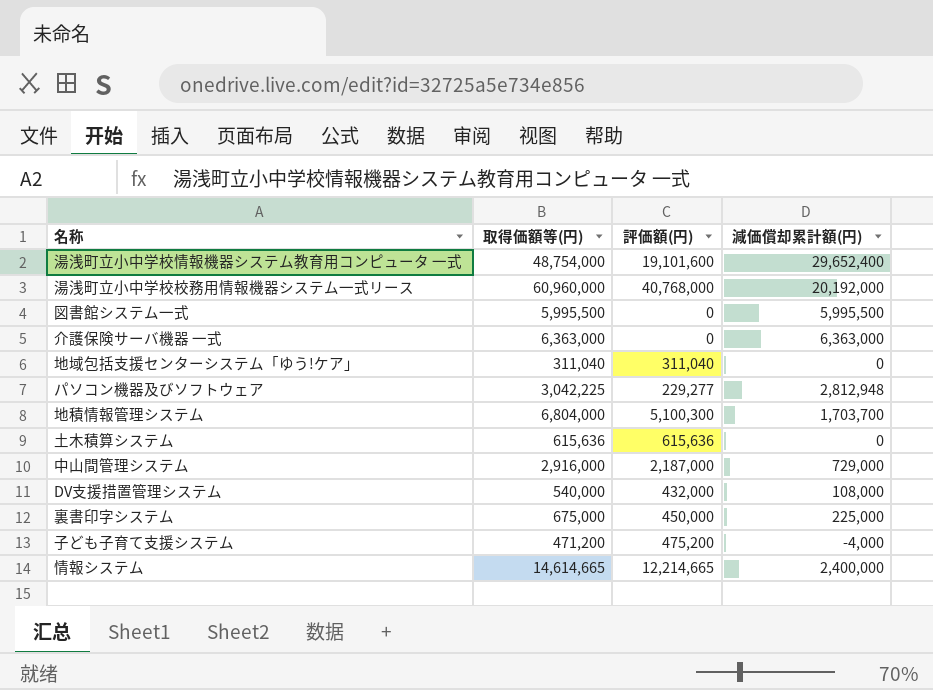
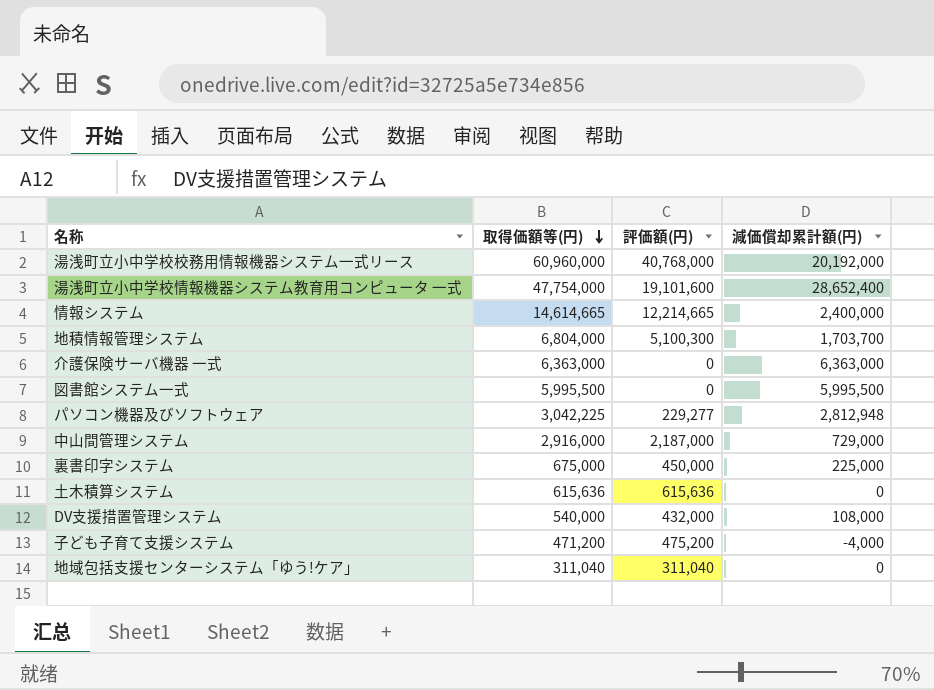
row order: none -> 取得価額等(円) descending
湯浅町立小中学校情報機器システム教育用コンピュータ 一式 | 取得価額等(円): 48,754,000 -> 47,754,000
湯浅町立小中学校情報機器システム教育用コンピュータ 一式 | 減価償却累計額(円): 29,652,400 -> 28,652,400

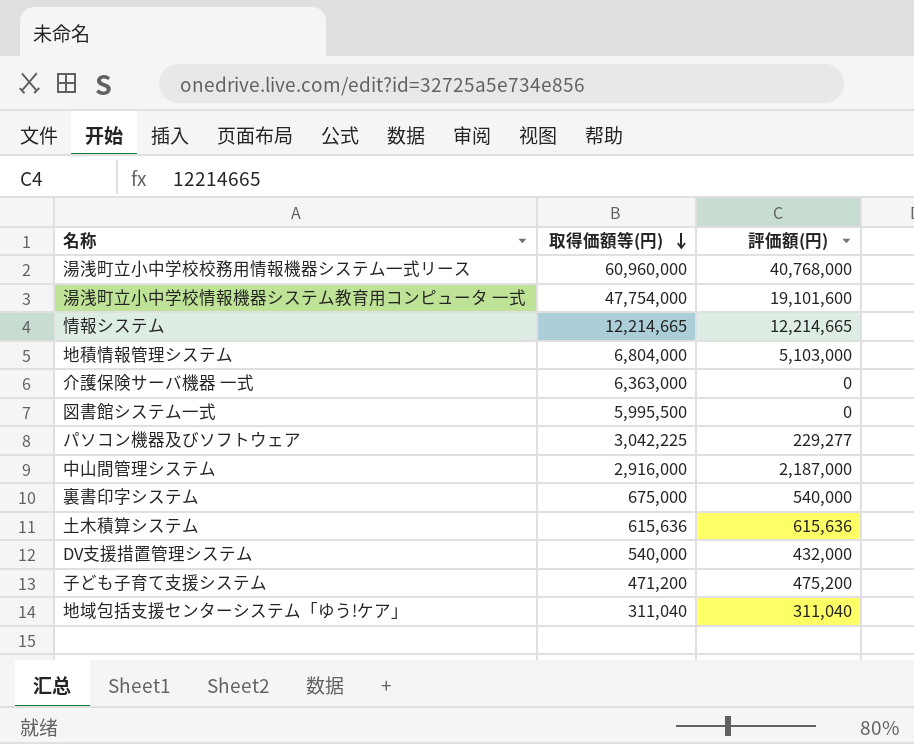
column 減価償却累計額(円) | formula: [取得価額等(円)] - [評価額(円)] -> none
情報システム | 取得価額等(円): 14,614,665 -> 12,214,665
地積情報管理システム | 評価額(円): 5,100,300 -> 5,103,000
裏書印字システム | 評価額(円): 450,000 -> 540,000

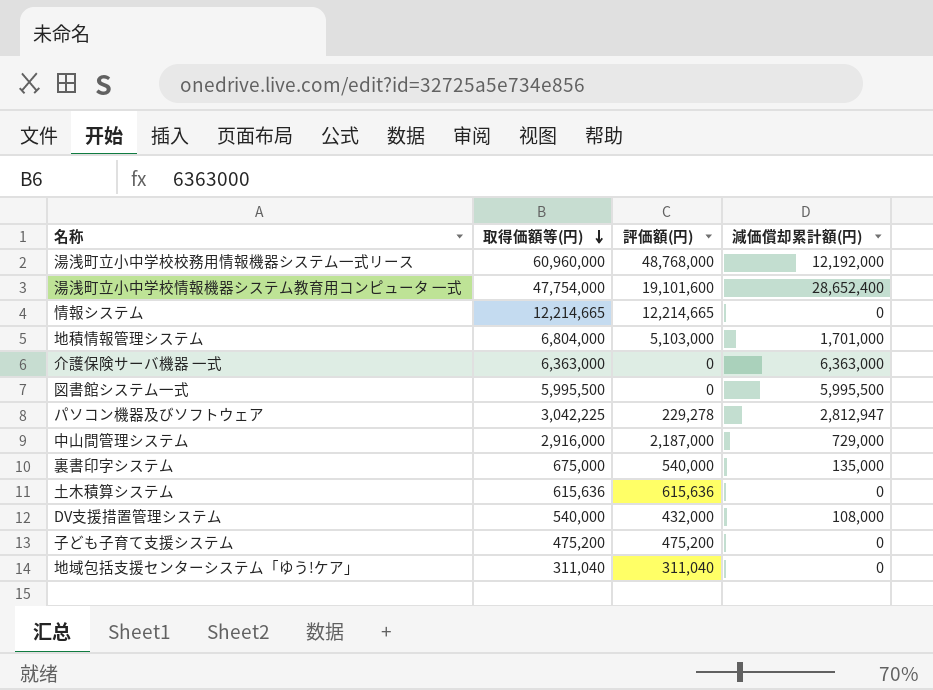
column 減価償却累計額(円) | formula: none -> [取得価額等(円)] - [評価額(円)]
湯浅町立小中学校校務用情報機器システム一式リース | 評価額(円): 40,768,000 -> 48,768,000
パソコン機器及びソフトウェア | 評価額(円): 229,277 -> 229,278
子ども子育て支援システム | 取得価額等(円): 471,200 -> 475,200

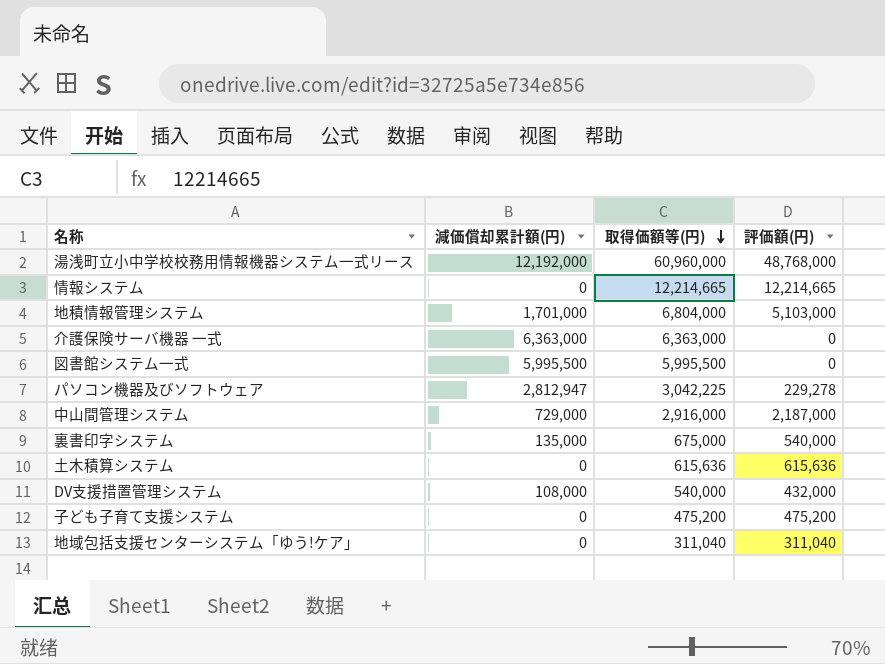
column 減価償却累計額(円) | position: 4 -> 2
row 湯浅町立小中学校情報機器システム教育用コンピュータ 一式: 47,754,000 | 19,101,600 | 28,652,400 -> none

